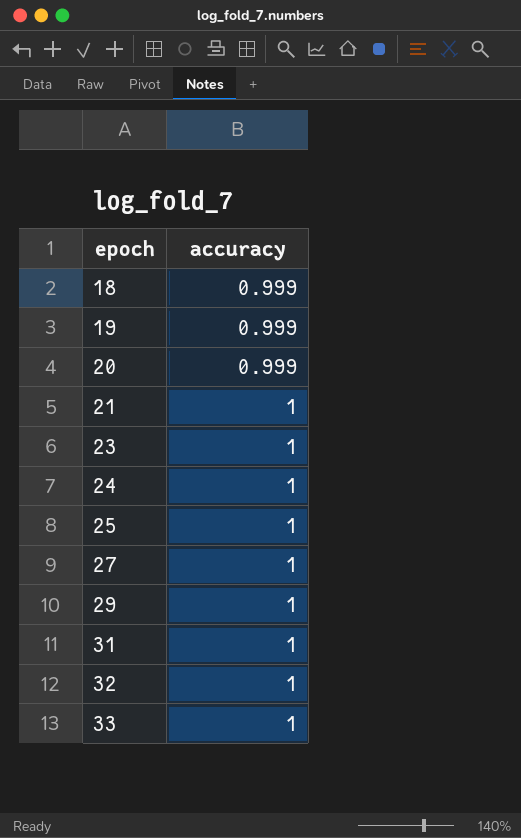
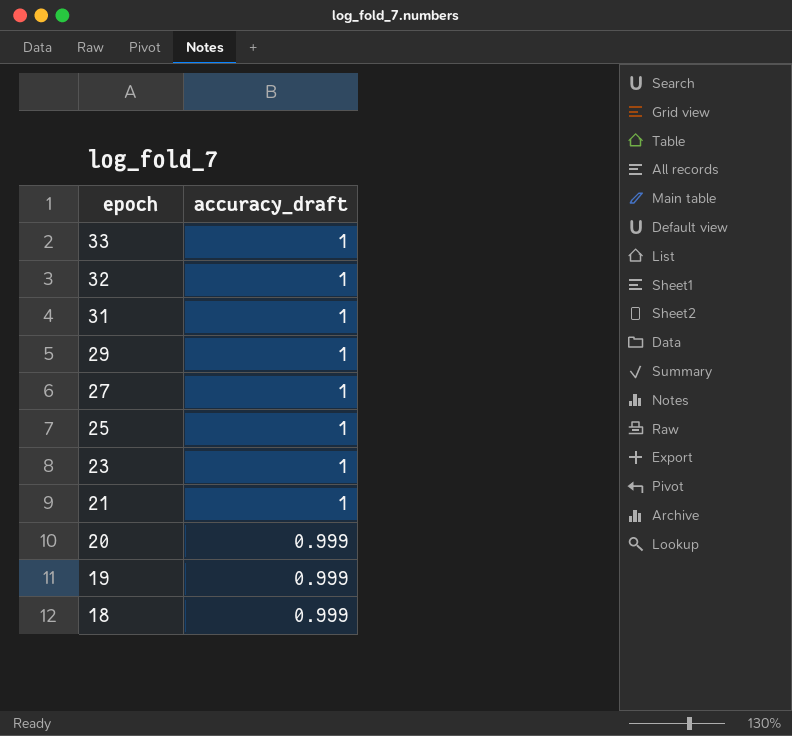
row order: epoch ascending -> epoch descending
column name: accuracy -> accuracy_draft
row 24: 1 -> none

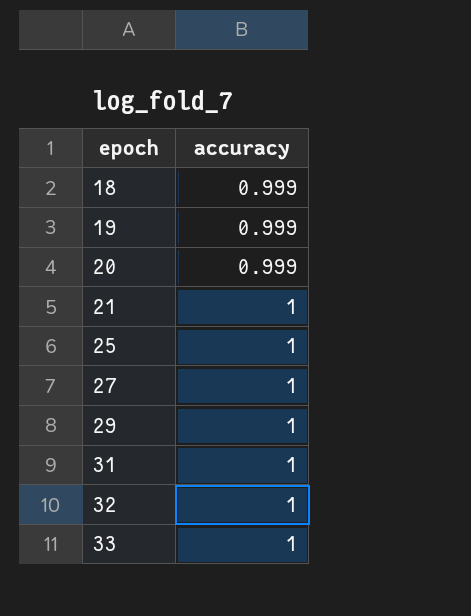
row order: epoch descending -> epoch ascending
column name: accuracy_draft -> accuracy
row 23: 1 -> none

